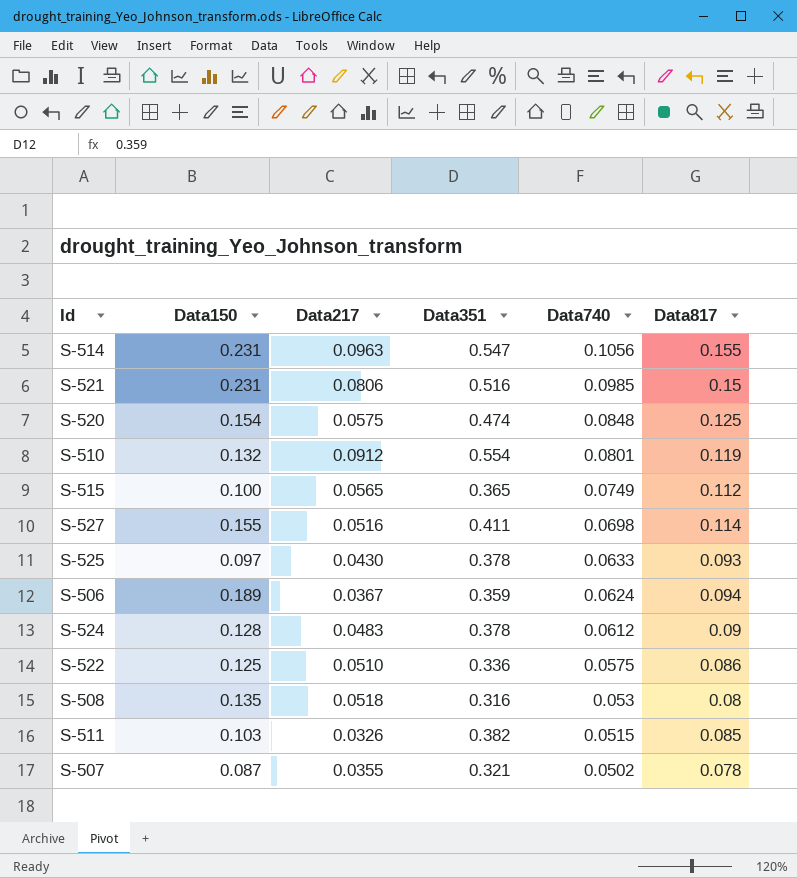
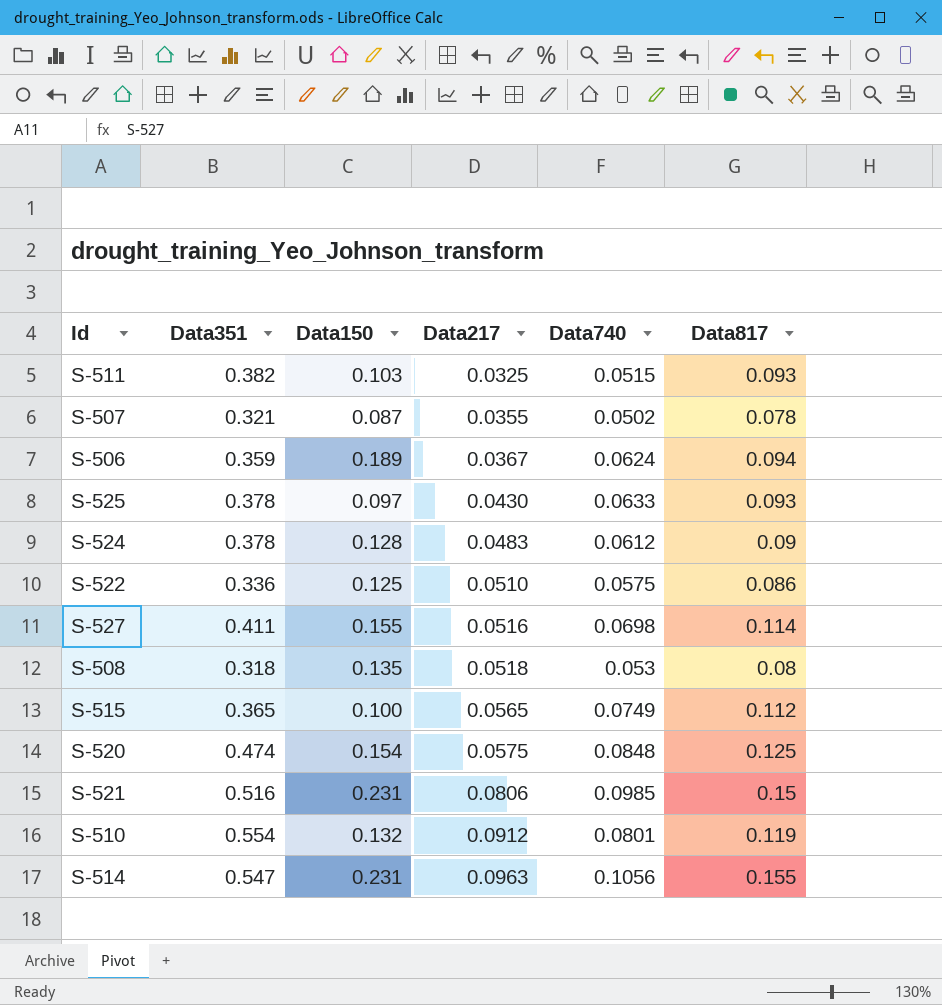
row order: Data740 descending -> Data217 ascending
column Data351 | position: 4 -> 2
S-511 | Data217: 0.0326 -> 0.0325
S-511 | Data817: 0.085 -> 0.093
S-508 | Data351: 0.316 -> 0.318

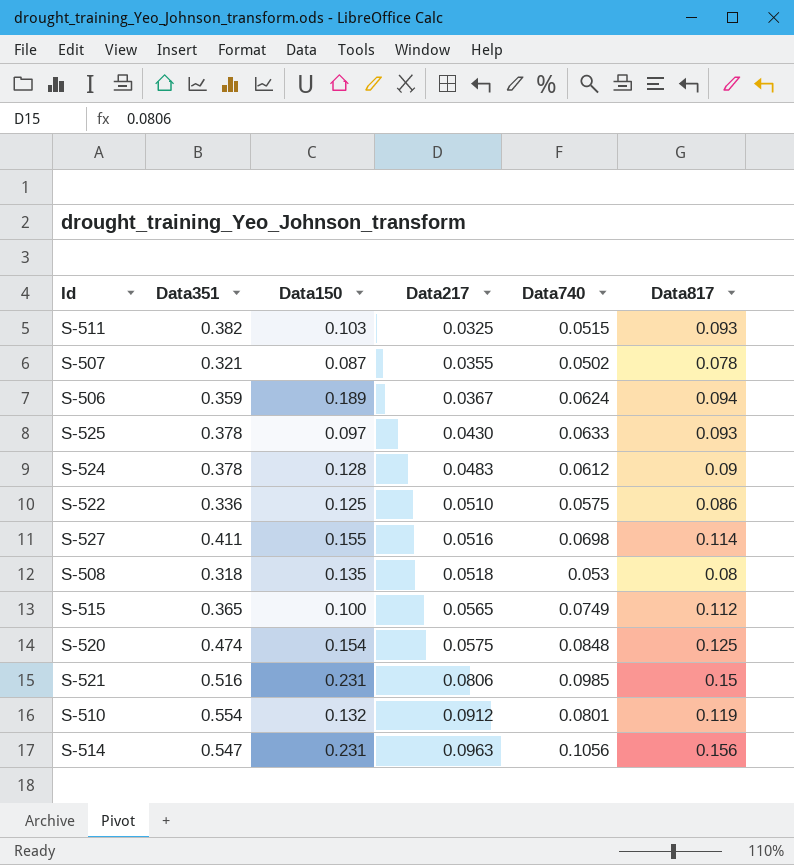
S-514 | Data817: 0.155 -> 0.156

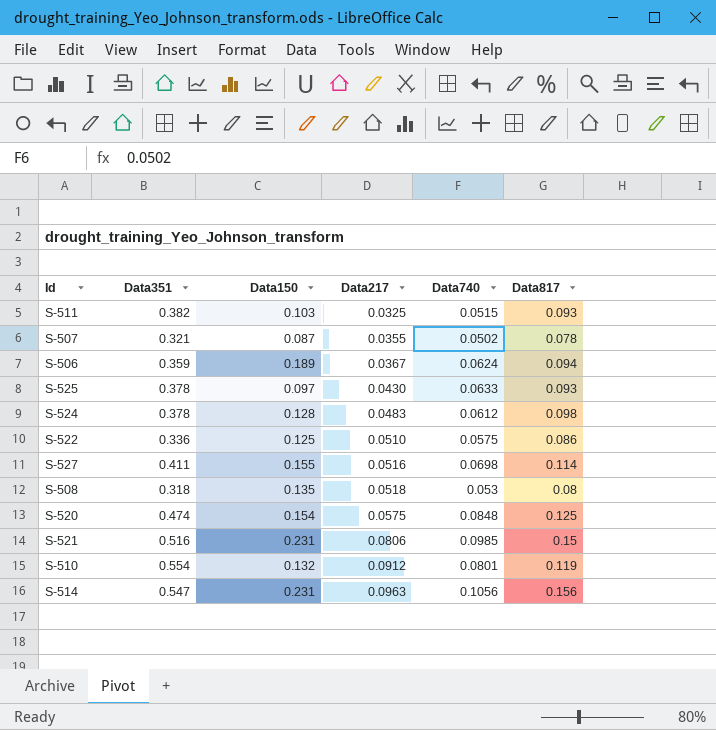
row S-515: 0.365 | 0.100 | 0.0565 | 0.0749 | 0.112 -> none
S-524 | Data817: 0.09 -> 0.098

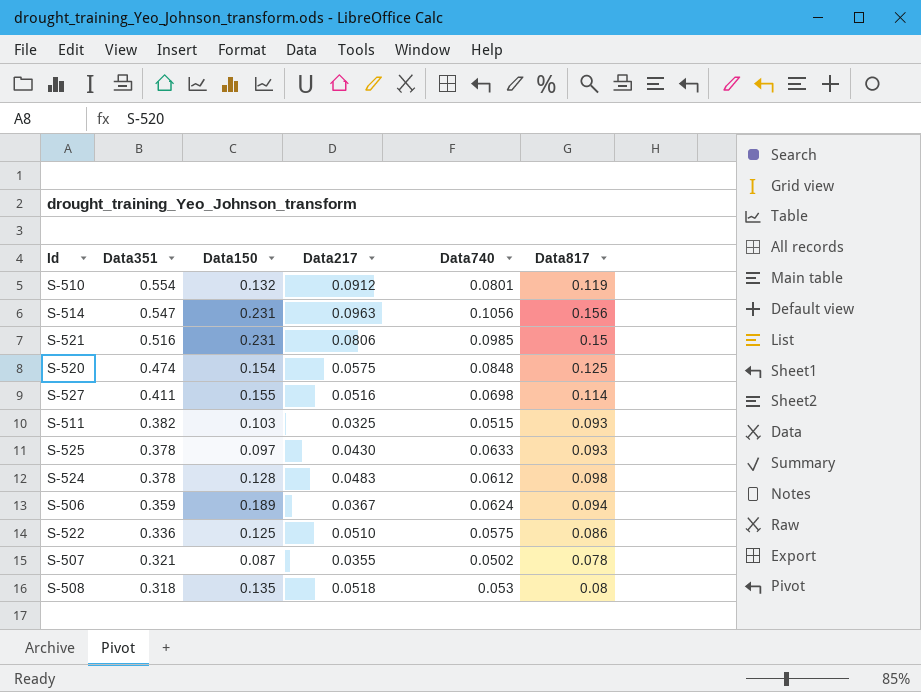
row order: Data217 ascending -> Data351 descending

